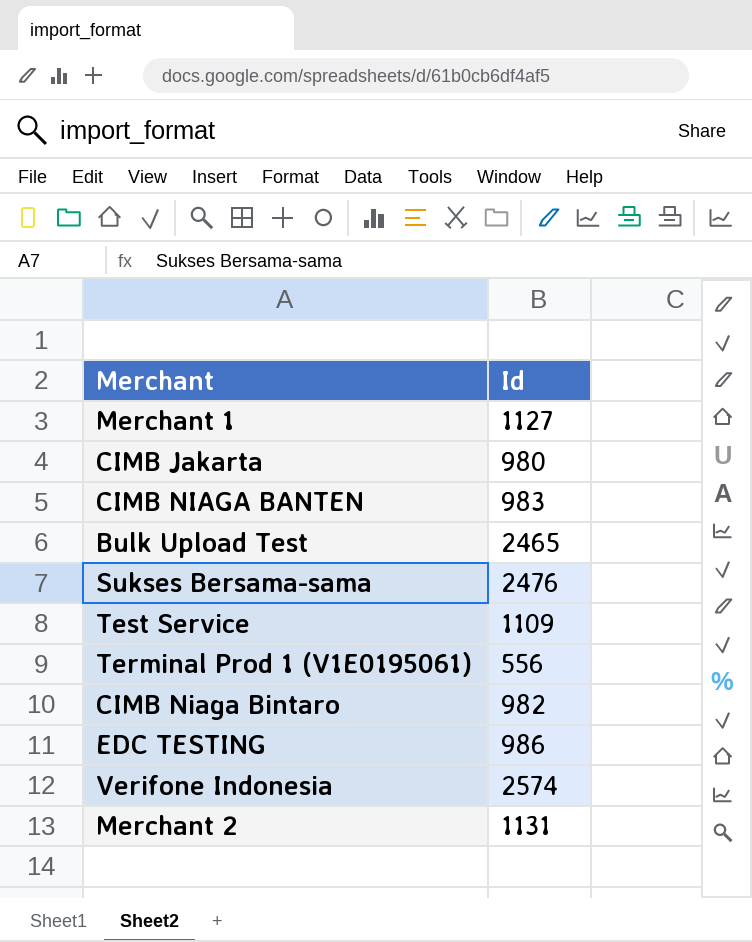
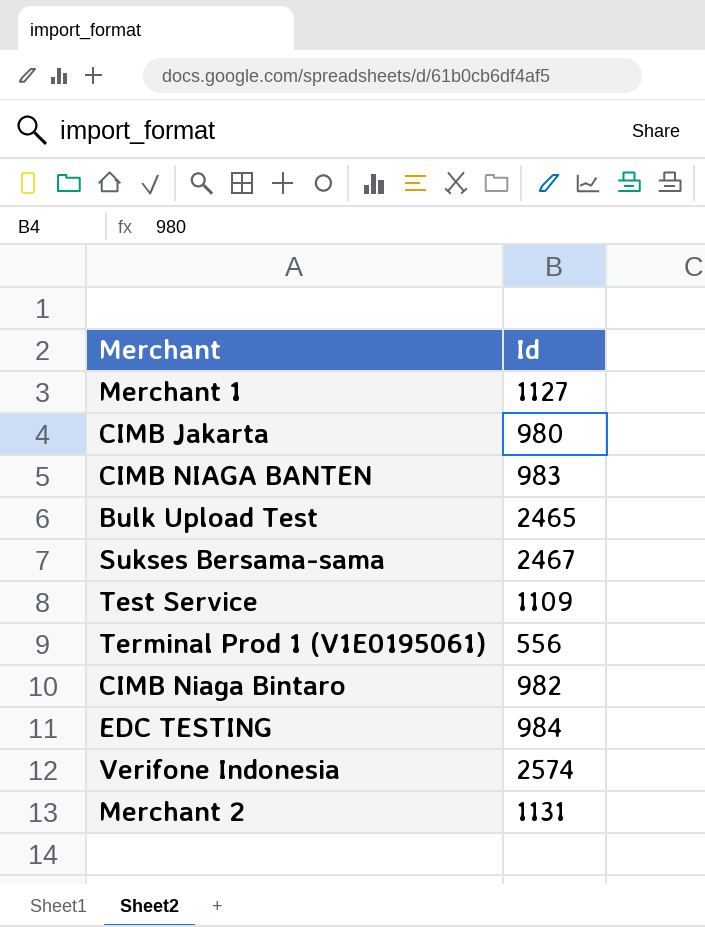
Sukses Bersama-sama | Id: 2476 -> 2467
EDC TESTING | Id: 986 -> 984

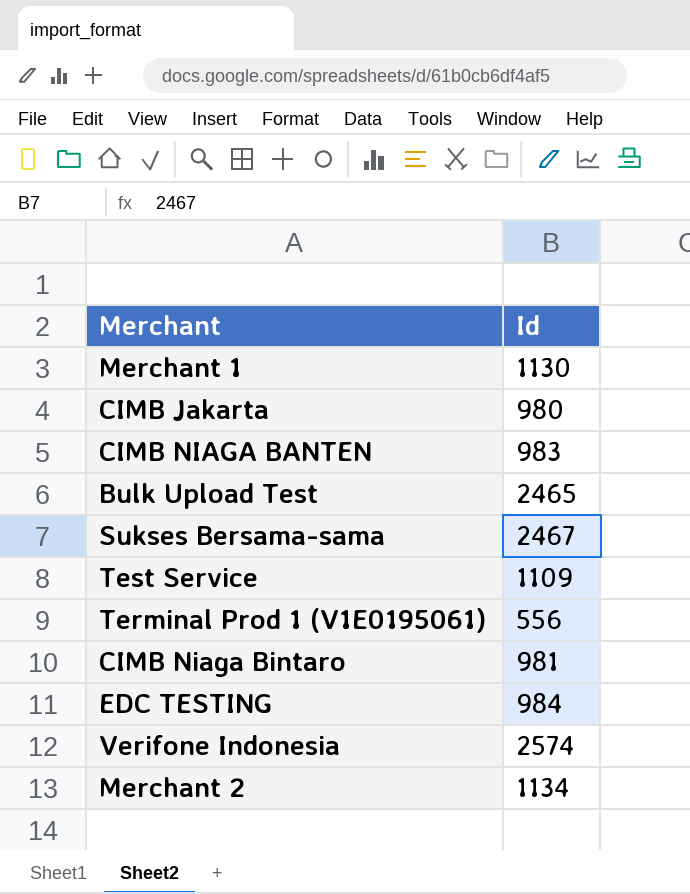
Merchant 1 | Id: 1127 -> 1130
CIMB Niaga Bintaro | Id: 982 -> 981
Merchant 2 | Id: 1131 -> 1134

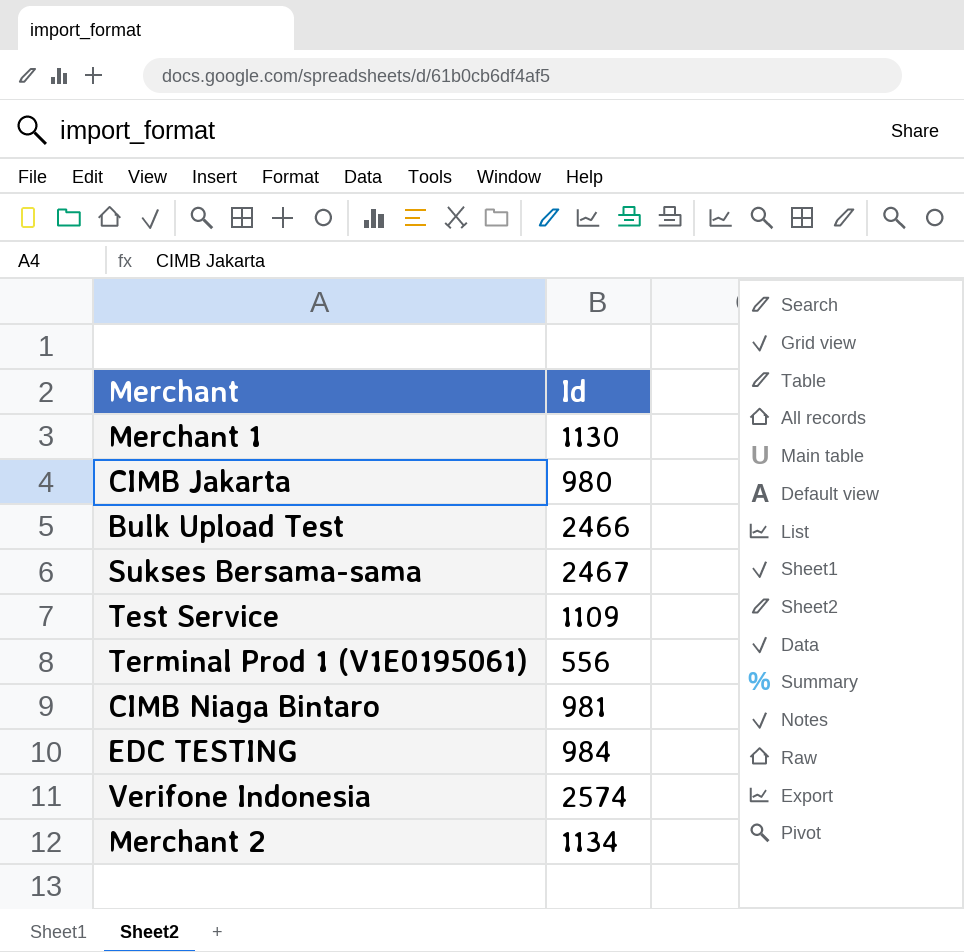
row CIMB NIAGA BANTEN: 983 -> none
Bulk Upload Test | Id: 2465 -> 2466

